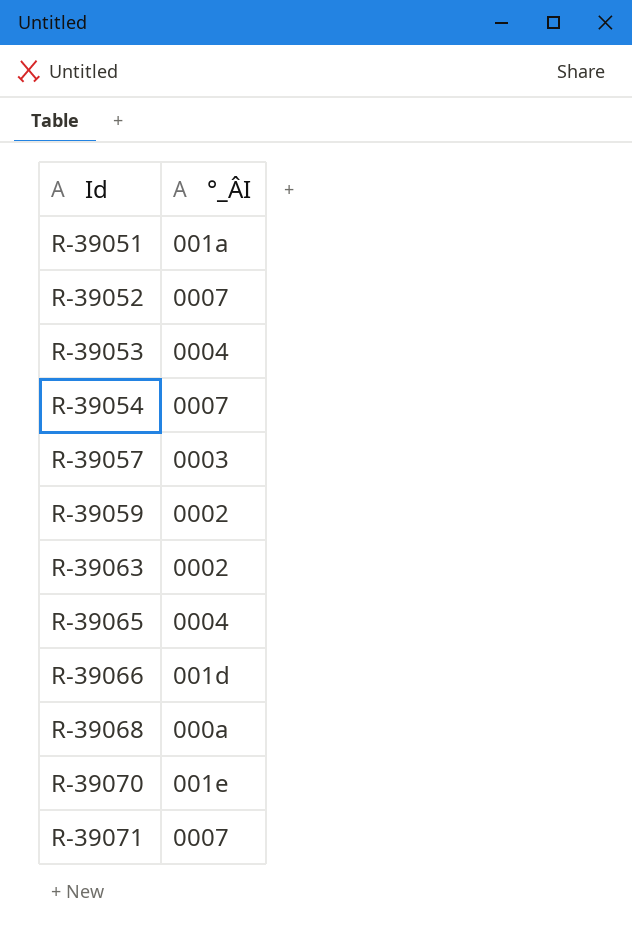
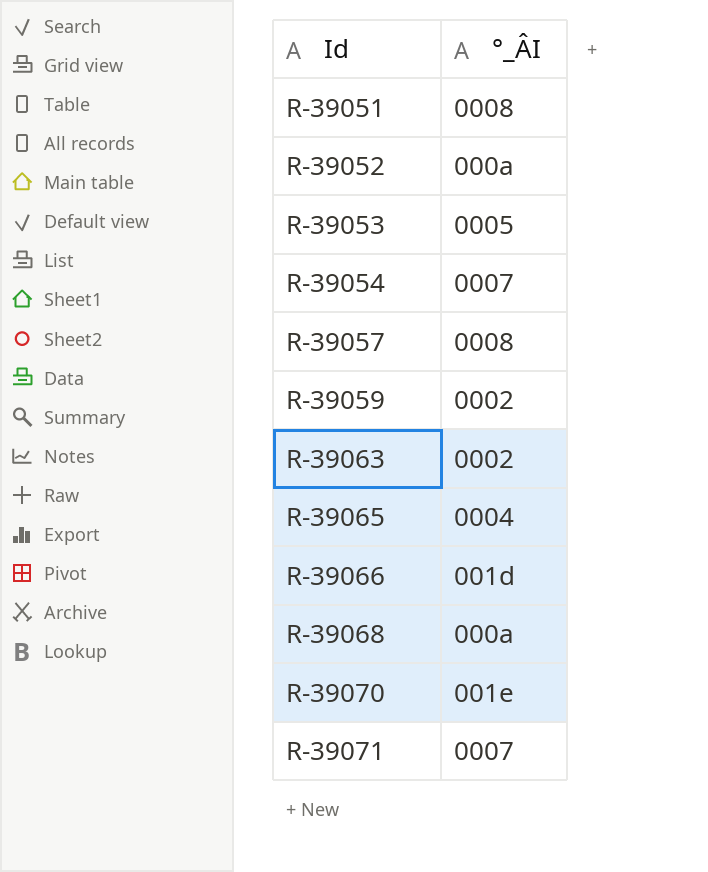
R-39051 | °_ÂI: 001a -> 0008
R-39052 | °_ÂI: 0007 -> 000a
R-39053 | °_ÂI: 0004 -> 0005
R-39057 | °_ÂI: 0003 -> 0008

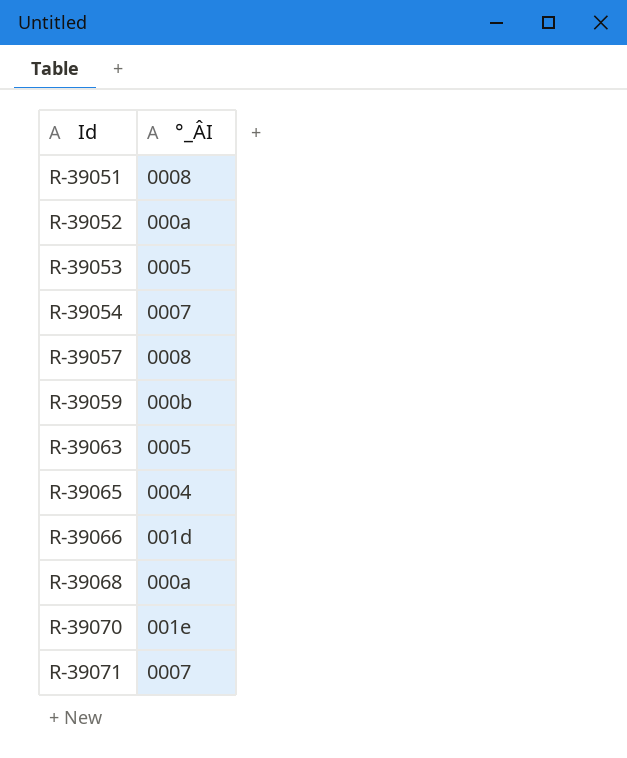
R-39059 | °_ÂI: 0002 -> 000b
R-39063 | °_ÂI: 0002 -> 0005

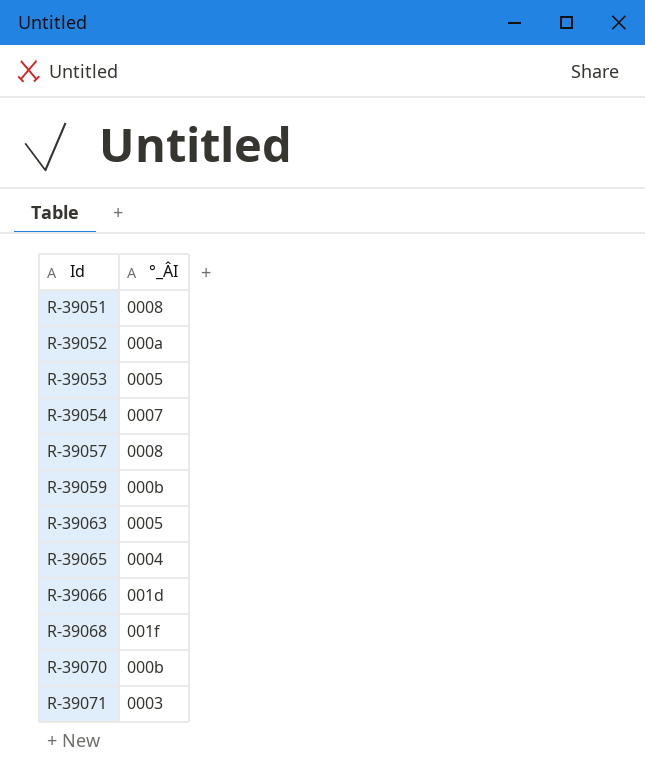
R-39068 | °_ÂI: 000a -> 001f
R-39070 | °_ÂI: 001e -> 000b
R-39071 | °_ÂI: 0007 -> 0003

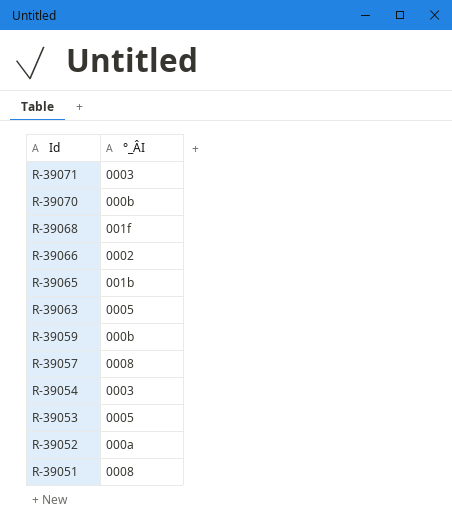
row order: Id ascending -> Id descending
R-39066 | °_ÂI: 001d -> 0002
R-39065 | °_ÂI: 0004 -> 001b
R-39054 | °_ÂI: 0007 -> 0003

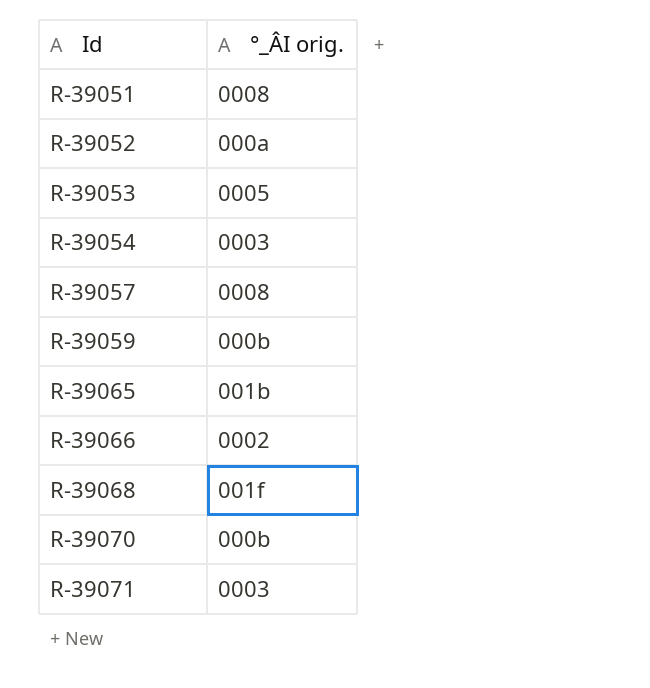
row order: Id descending -> Id ascending
column name: °_ÂI -> °_ÂI orig.
row R-39063: 0005 -> none

